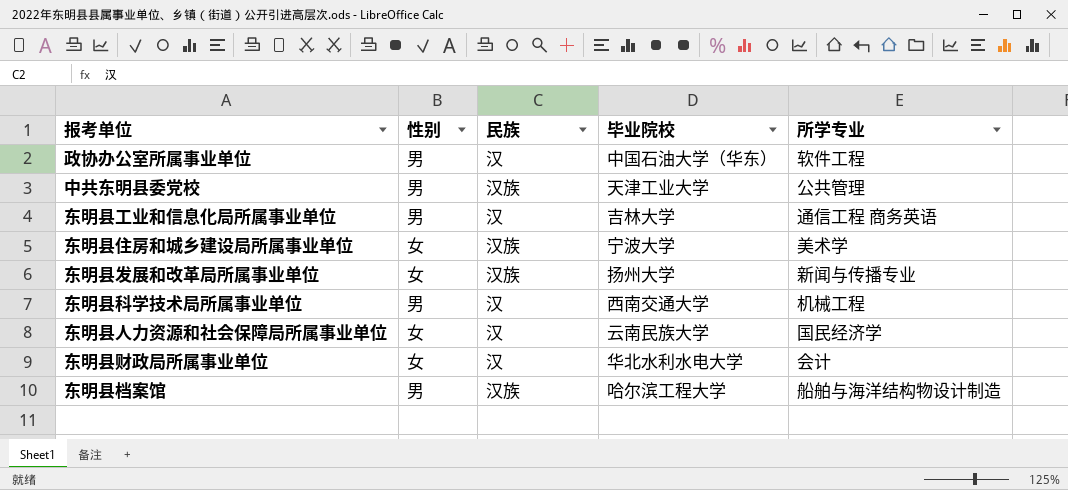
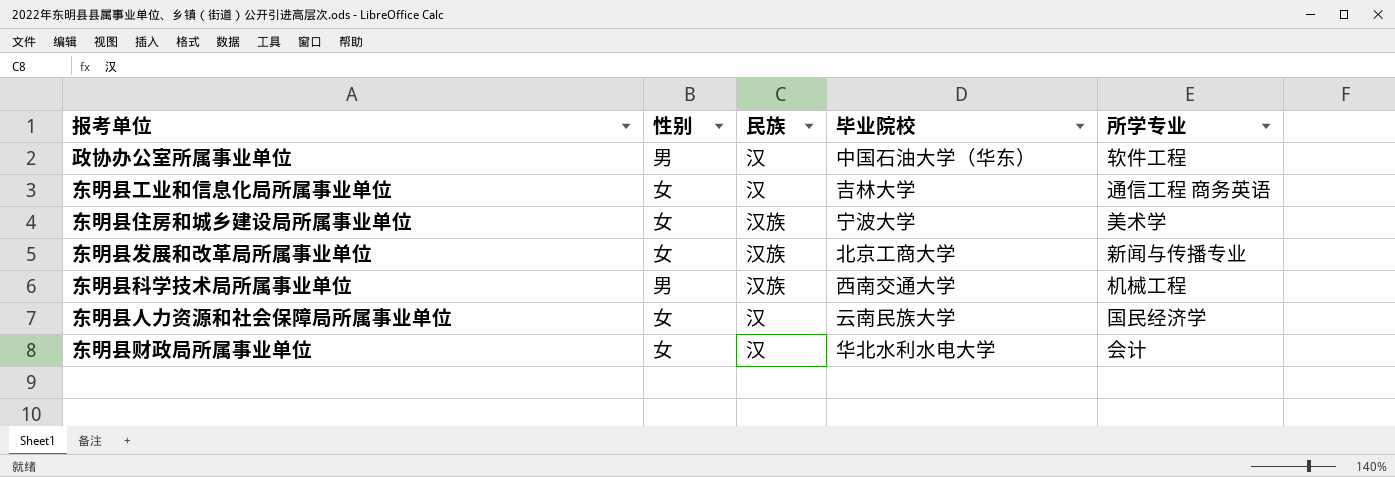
row 中共东明县委党校: 男 | 汉族 | 天津工业大学 | 公共管理 -> none
row 东明县档案馆: 男 | 汉族 | 哈尔滨工程大学 | 船舶与海洋结构物设计制造 -> none
东明县工业和信息化局所属事业单位 | 性别: 男 -> 女
东明县发展和改革局所属事业单位 | 毕业院校: 扬州大学 -> 北京工商大学
东明县科学技术局所属事业单位 | 民族: 汉 -> 汉族

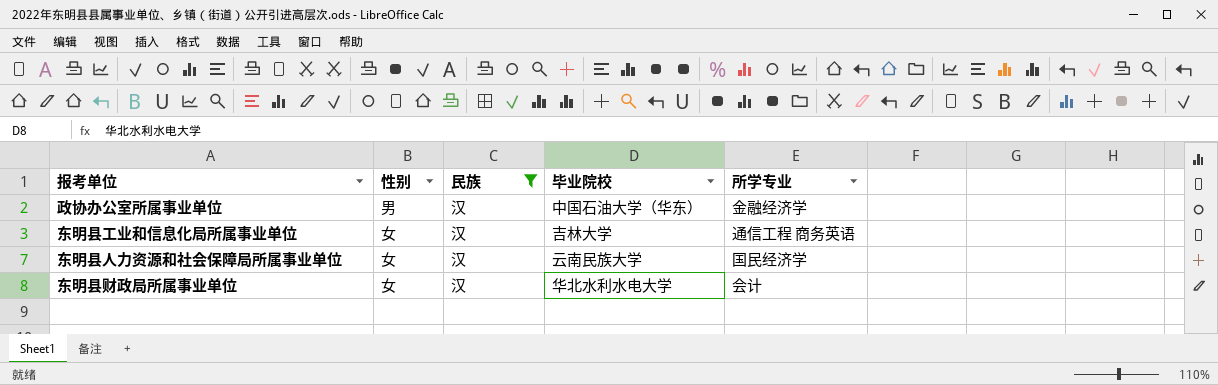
filter: none -> 民族 = 汉
政协办公室所属事业单位 | 所学专业: 软件工程 -> 金融经济学

